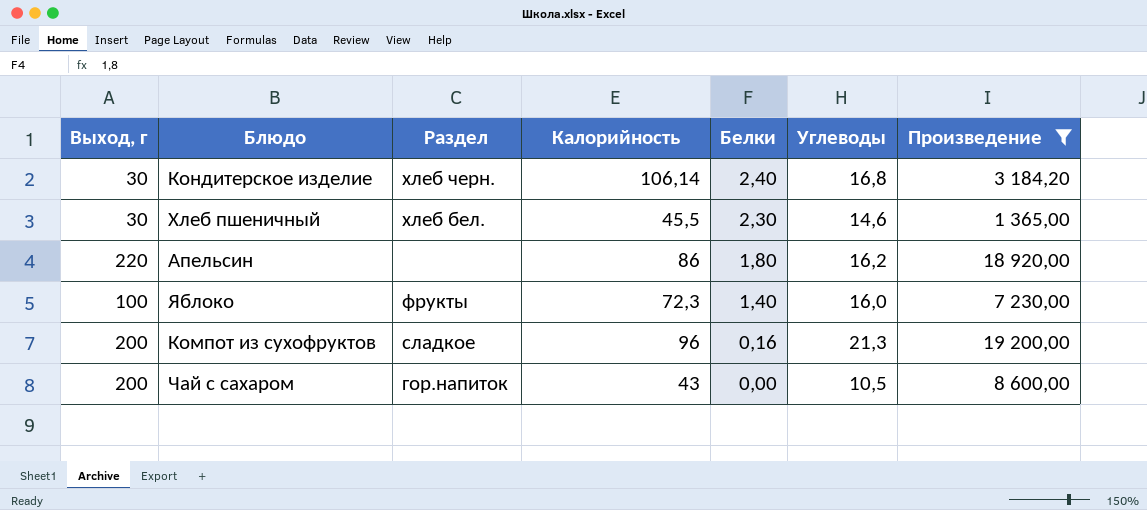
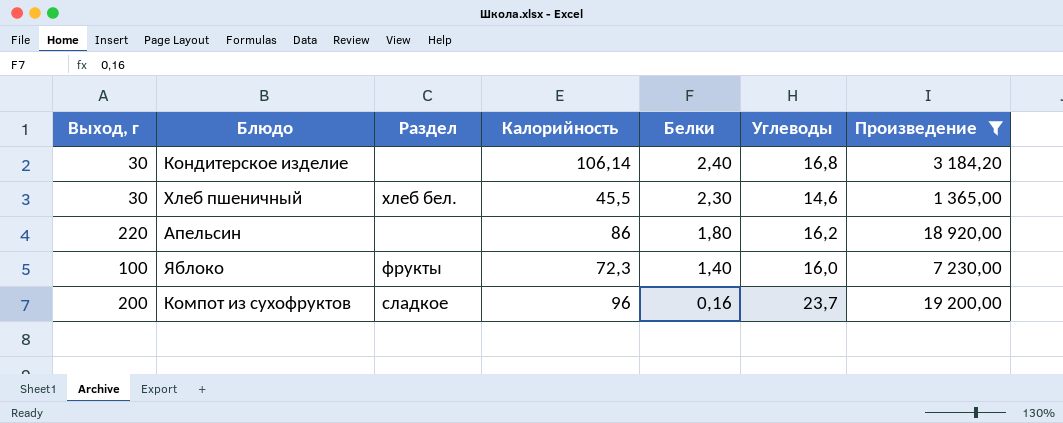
row Чай с сахаром: 200 | гор.напиток | 43 | 0,00 | 10,5 | 8 600,00 -> none
Кондитерское изделие | Раздел: хлеб черн. -> none
Компот из сухофруктов | Углеводы: 21,3 -> 23,7

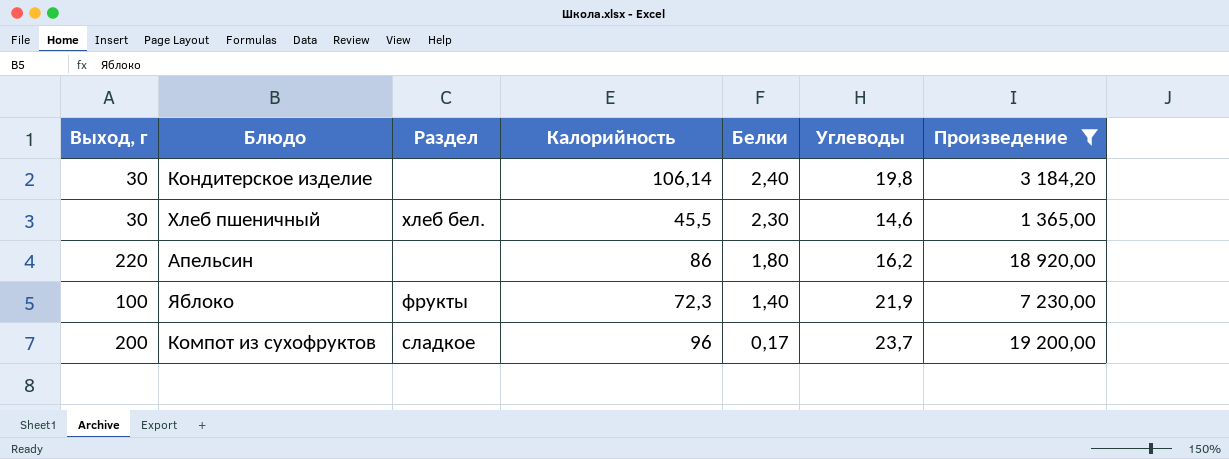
Кондитерское изделие | Углеводы: 16,8 -> 19,8
Яблоко | Углеводы: 16,0 -> 21,9
Компот из сухофруктов | Белки: 0,16 -> 0,17

